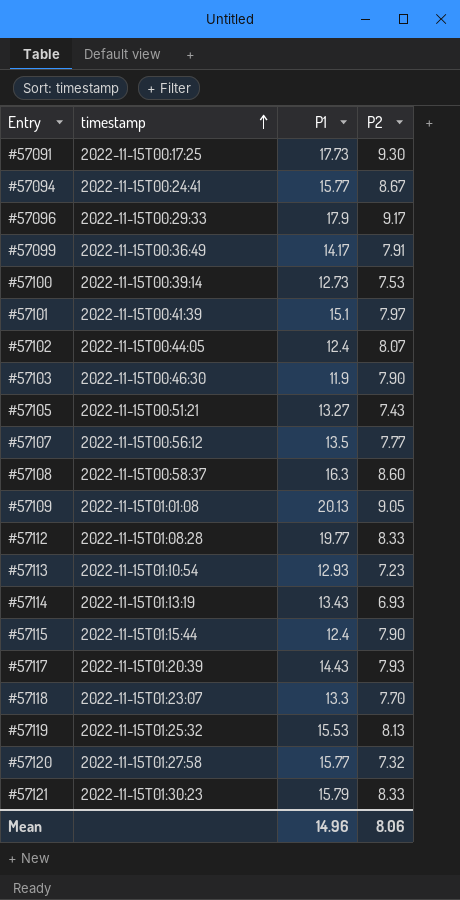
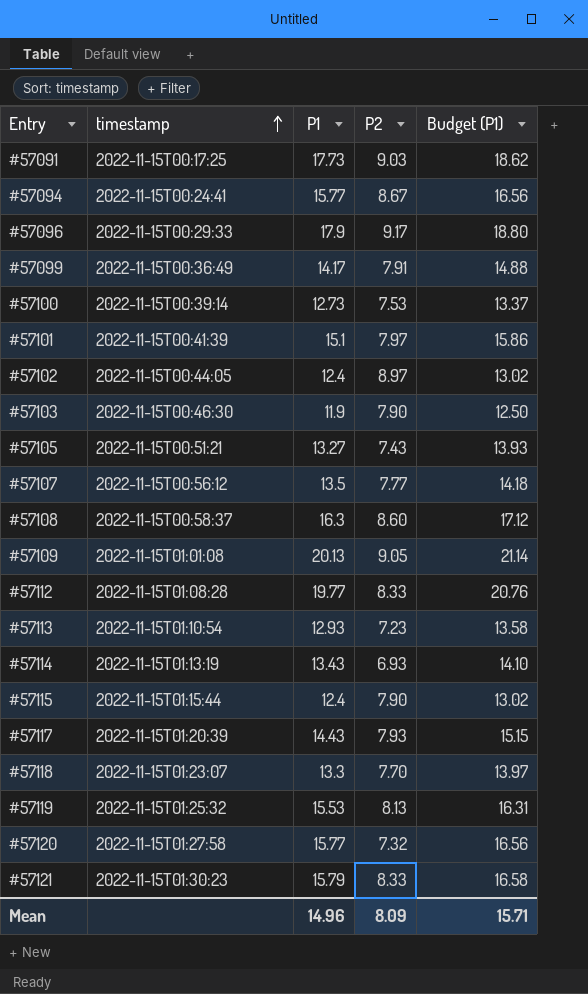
column Budget (P1) | formula: none -> [P1] * 1.05
#57091 | P2: 9.30 -> 9.03
#57102 | P2: 8.07 -> 8.97
Mean | P2: 8.06 -> 8.09

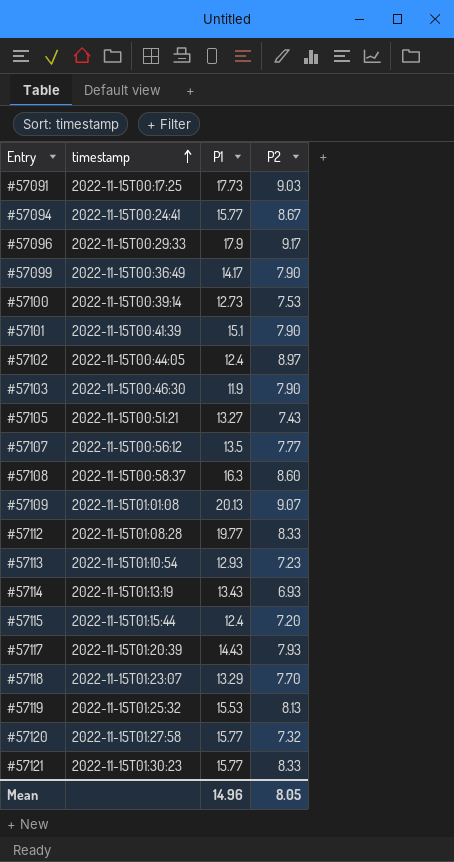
column Budget (P1) | formula: [P1] * 1.05 -> none
#57099 | P2: 7.91 -> 7.90
#57101 | P2: 7.97 -> 7.90
#57109 | P2: 9.05 -> 9.07
#57115 | P2: 7.90 -> 7.20
#57118 | P1: 13.3 -> 13.29
#57121 | P1: 15.79 -> 15.77
Mean | P2: 8.09 -> 8.05

